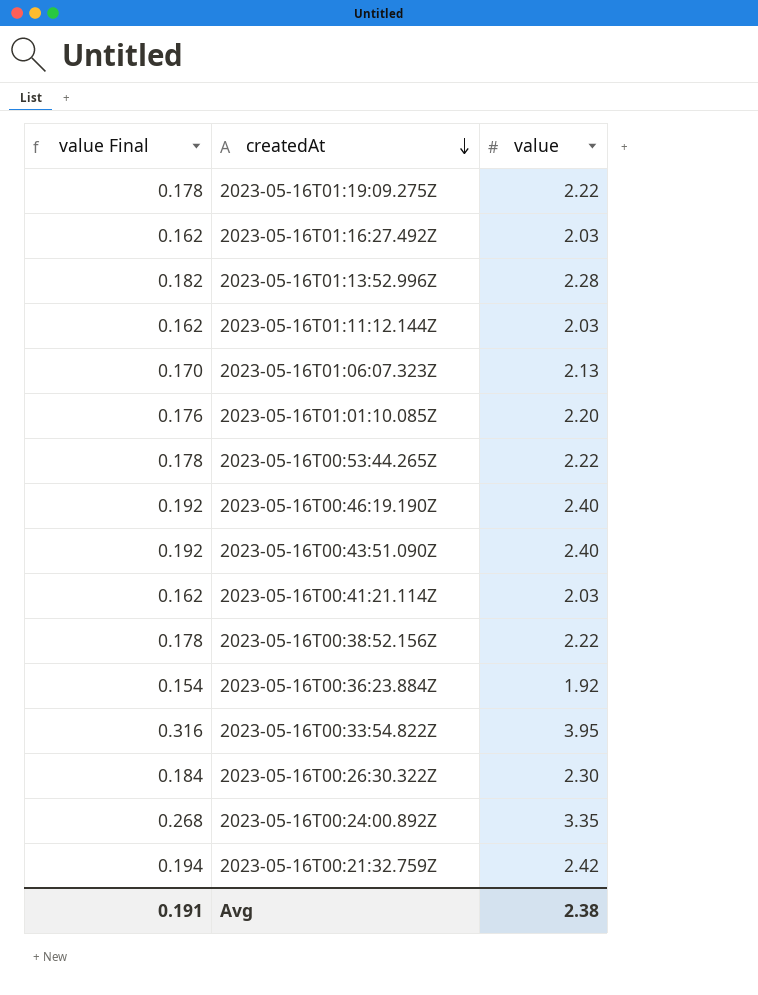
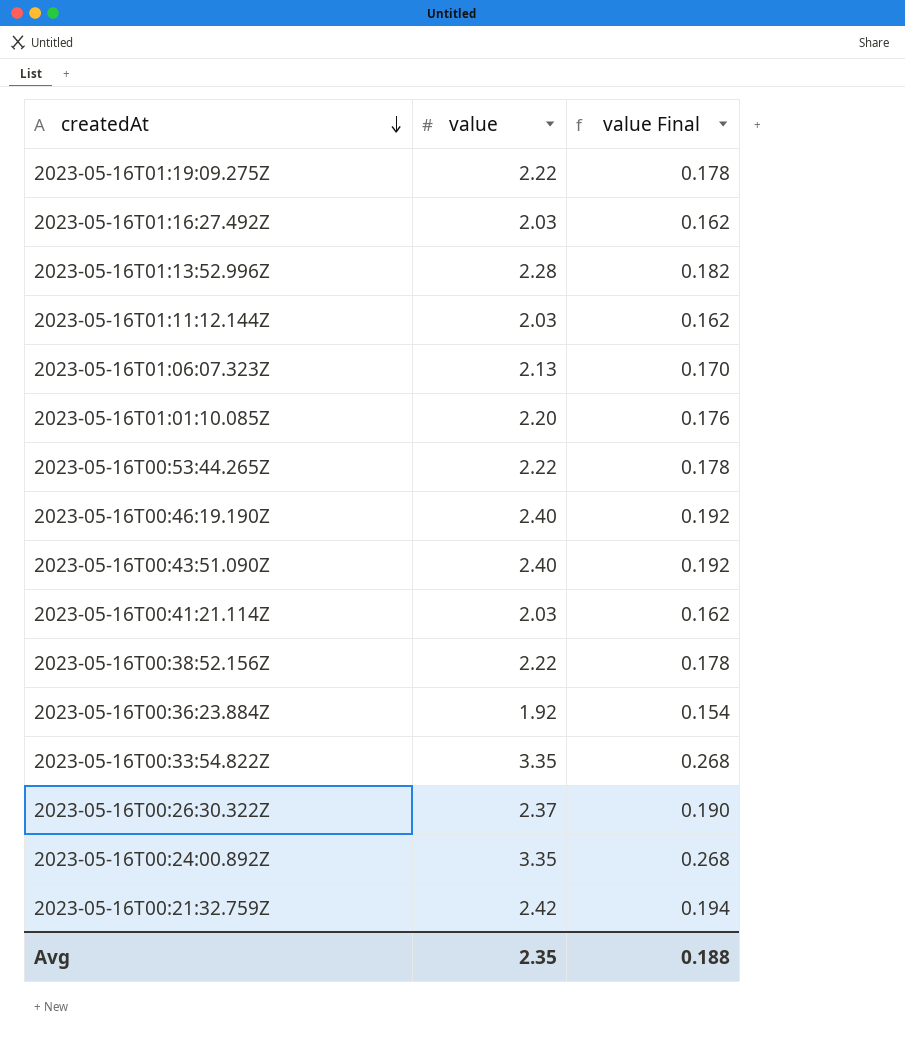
column value Final | position: 1 -> 3
2023-05-16T00:33:54.822Z | value: 3.95 -> 3.35
2023-05-16T00:33:54.822Z | value Final: 0.316 -> 0.268
2023-05-16T00:26:30.322Z | value: 2.30 -> 2.37
2023-05-16T00:26:30.322Z | value Final: 0.184 -> 0.190
Avg | value: 2.38 -> 2.35
Avg | value Final: 0.191 -> 0.188

